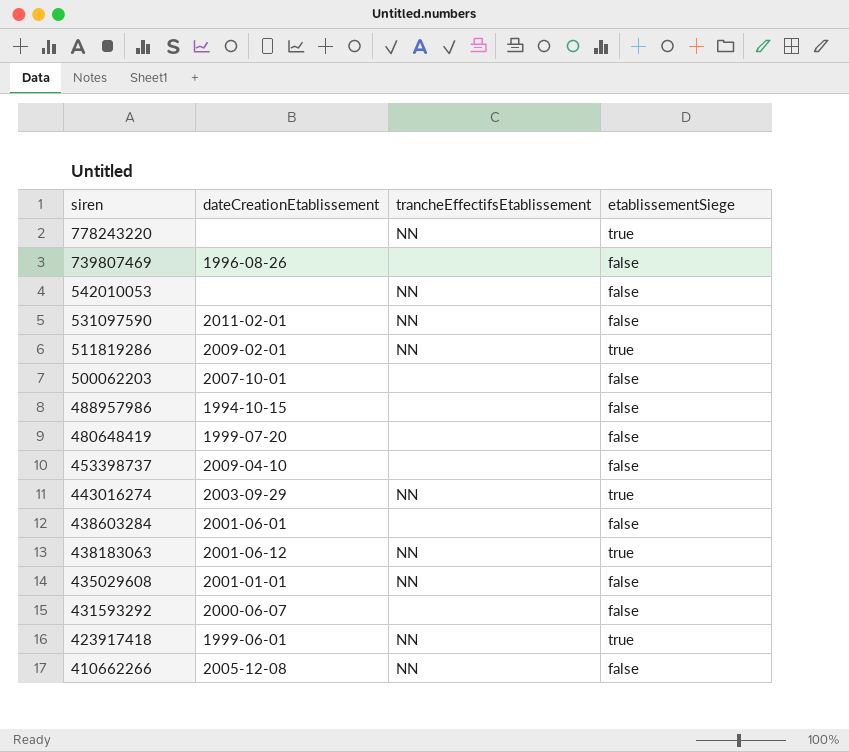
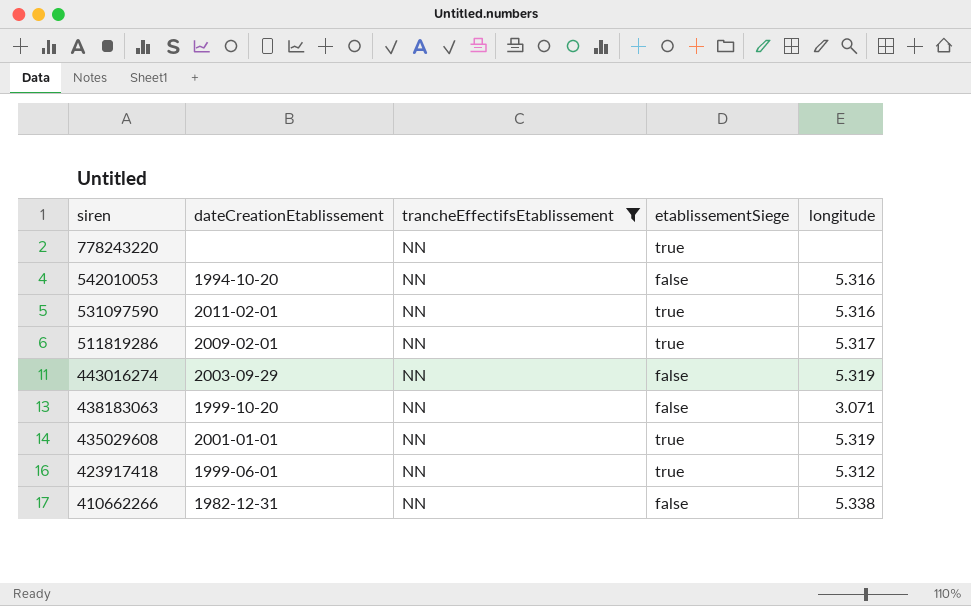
filter: none -> trancheEffectifsEtablissement = NN
column longitude | position: none -> 5
542010053 | dateCreationEtablissement: none -> 1994-10-20
531097590 | etablissementSiege: false -> true
443016274 | etablissementSiege: true -> false
438183063 | dateCreationEtablissement: 2001-06-12 -> 1999-10-20
438183063 | etablissementSiege: true -> false
435029608 | etablissementSiege: false -> true
410662266 | dateCreationEtablissement: 2005-12-08 -> 1982-12-31

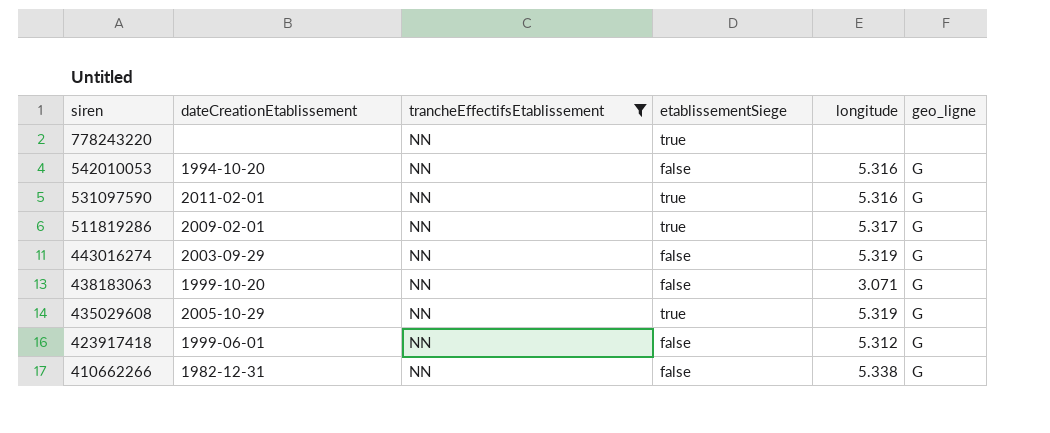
column geo_ligne | position: none -> 6
435029608 | dateCreationEtablissement: 2001-01-01 -> 2005-10-29
423917418 | etablissementSiege: true -> false

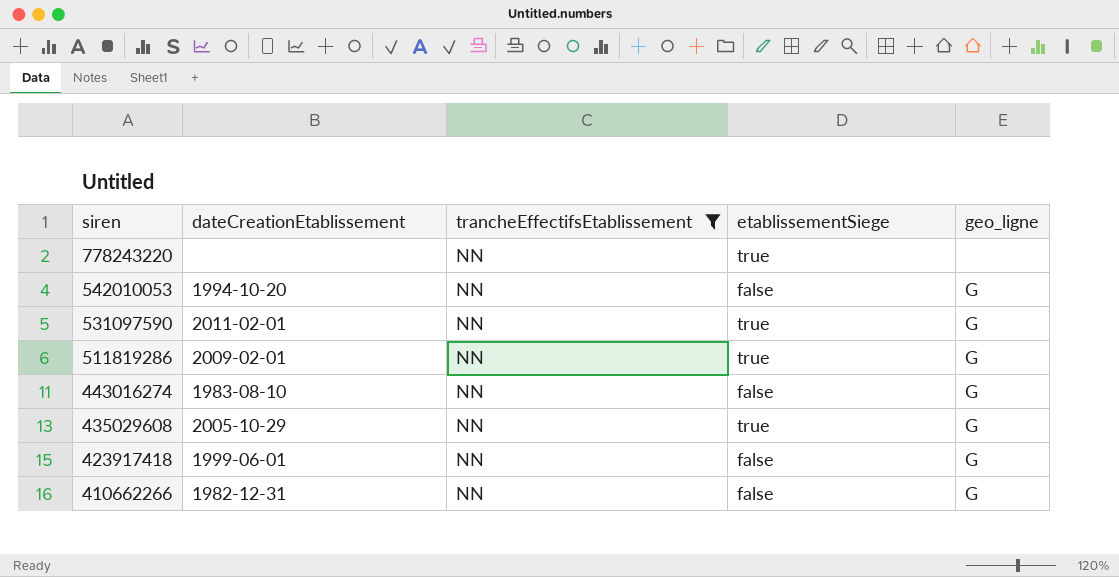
column longitude | position: 5 -> none
row 438183063: 1999-10-20 | NN | false | 3.071 | G -> none
443016274 | dateCreationEtablissement: 2003-09-29 -> 1983-08-10

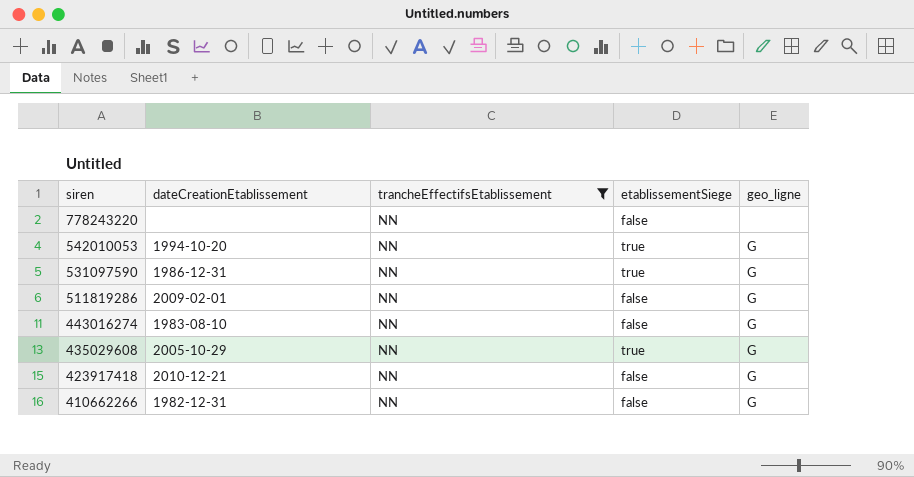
778243220 | etablissementSiege: true -> false
542010053 | etablissementSiege: false -> true
531097590 | dateCreationEtablissement: 2011-02-01 -> 1986-12-31
511819286 | etablissementSiege: true -> false
423917418 | dateCreationEtablissement: 1999-06-01 -> 2010-12-21

